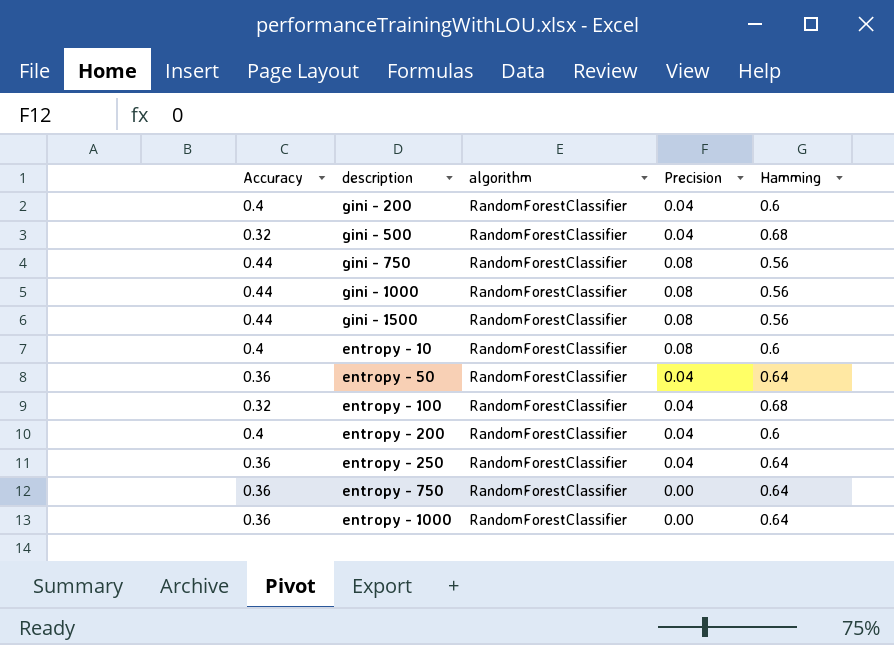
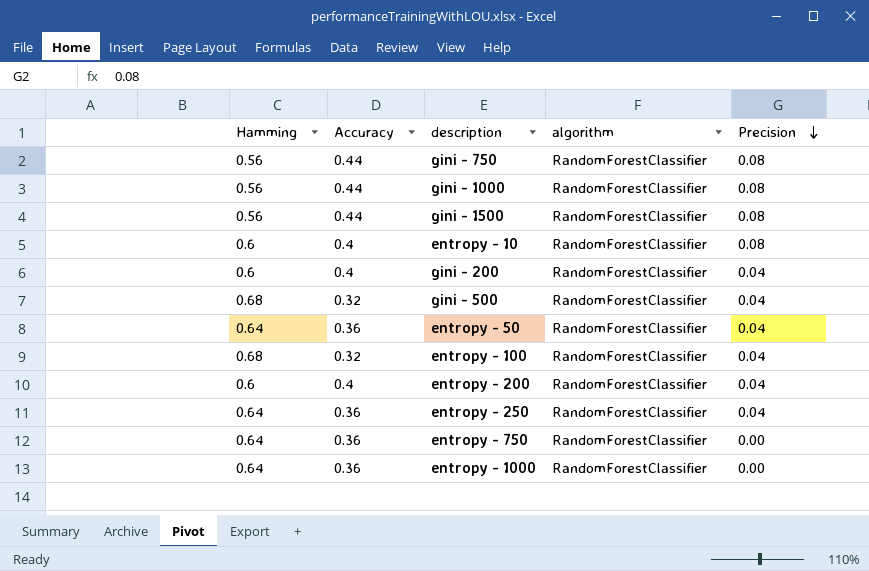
row order: none -> Precision descending
column Hamming | position: 5 -> 1

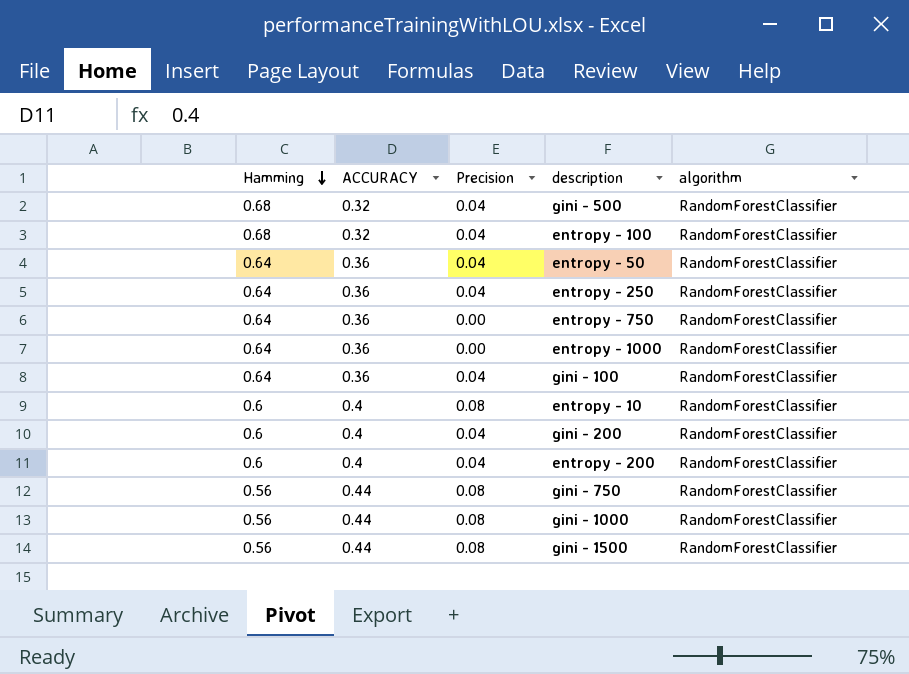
row order: Precision descending -> Hamming descending
column name: Accuracy -> ACCURACY
column Precision | position: 5 -> 3
row gini - 100: none -> 0.64 | 0.36 | 0.04 | RandomForestClassifier

